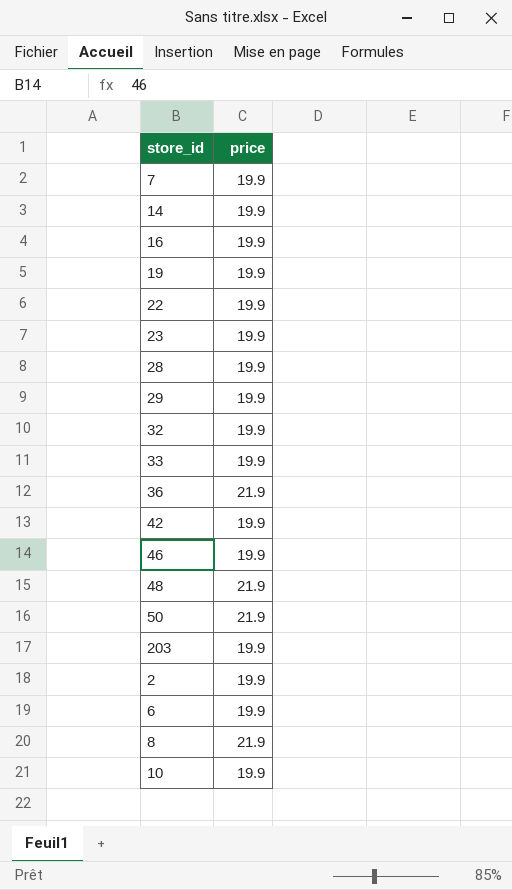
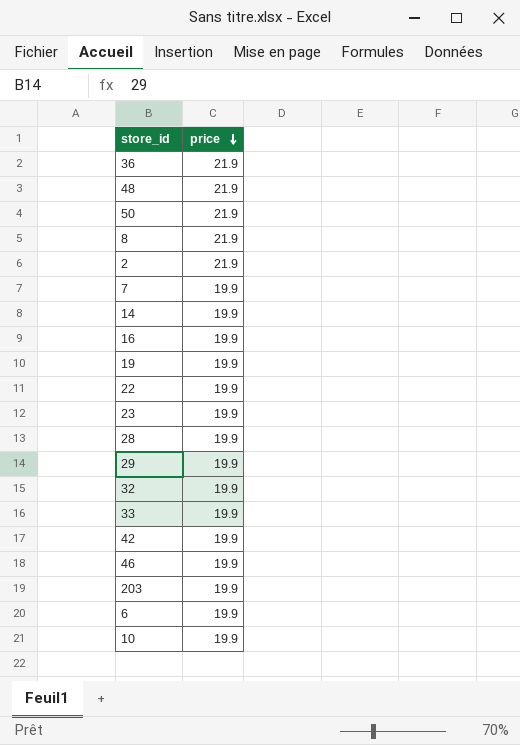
row order: none -> price descending
2 | price: 19.9 -> 21.9

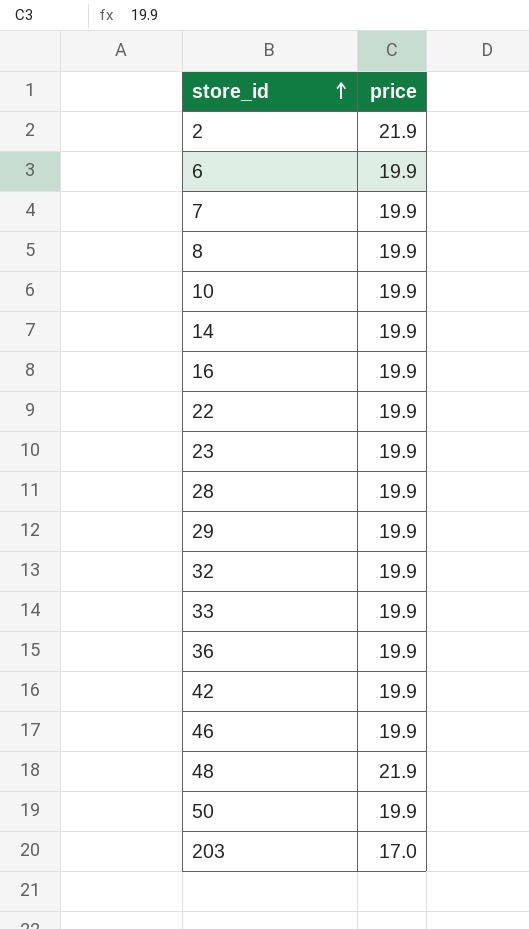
row order: price descending -> store_id ascending
row 19: 19.9 -> none
8 | price: 21.9 -> 19.9
36 | price: 21.9 -> 19.9
50 | price: 21.9 -> 19.9
203 | price: 19.9 -> 17.0

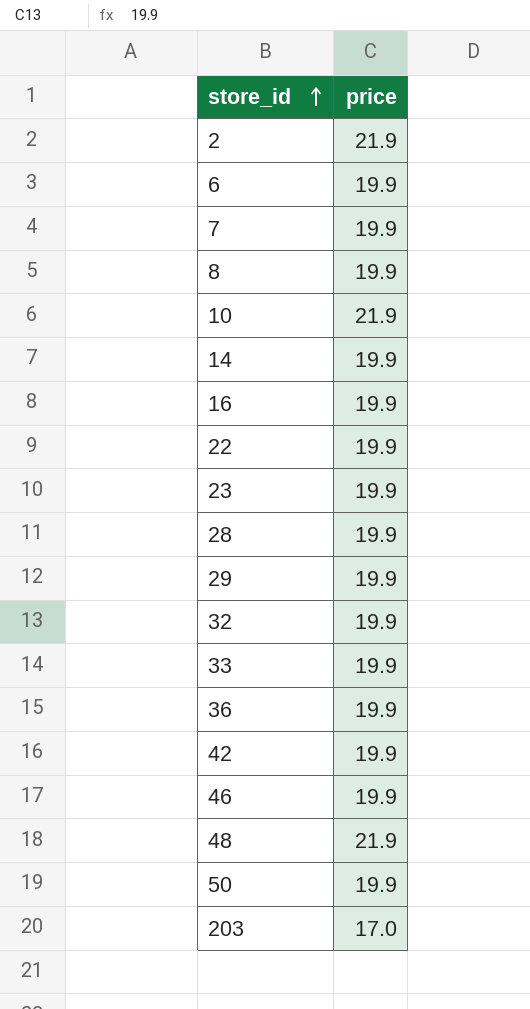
10 | price: 19.9 -> 21.9

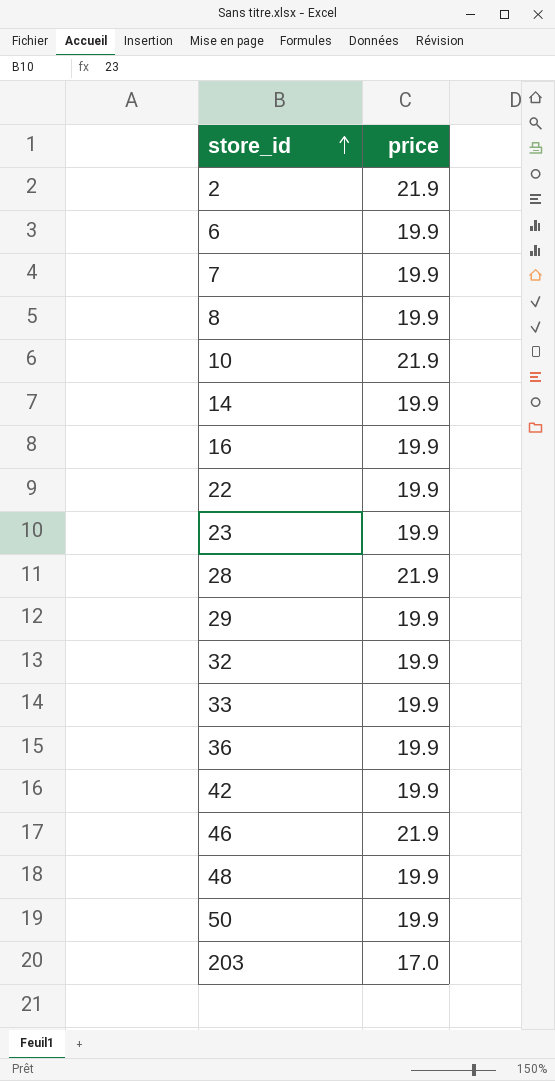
28 | price: 19.9 -> 21.9
46 | price: 19.9 -> 21.9
48 | price: 21.9 -> 19.9

